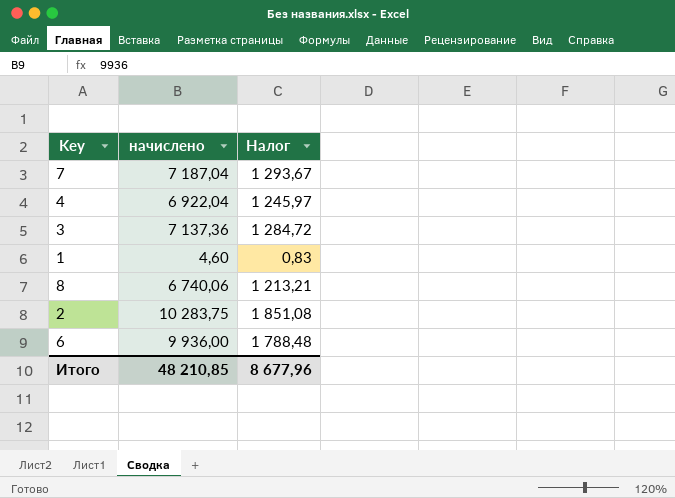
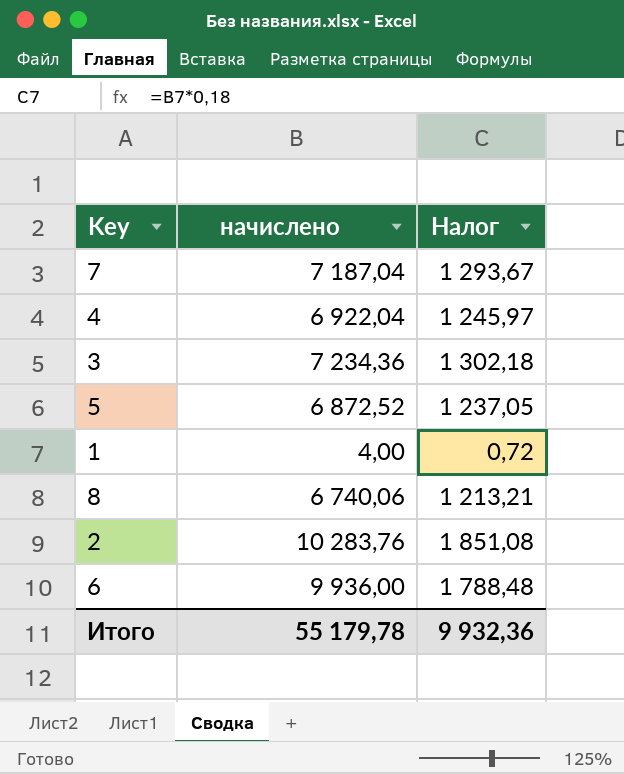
3 | начислено: 7 137,36 -> 7 234,36
3 | Налог: 1 284,72 -> 1 302,18
row 5: none -> 6 872,52 | 1 237,05
1 | начислено: 4,60 -> 4,00
1 | Налог: 0,83 -> 0,72
2 | начислено: 10 283,75 -> 10 283,76
Итого | начислено: 48 210,85 -> 55 179,78
Итого | Налог: 8 677,96 -> 9 932,36

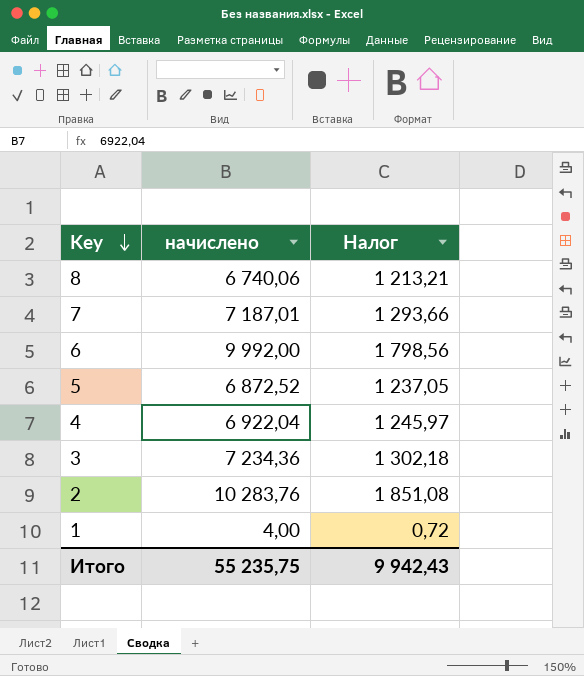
row order: none -> Key descending
7 | начислено: 7 187,04 -> 7 187,01
7 | Налог: 1 293,67 -> 1 293,66
6 | начислено: 9 936,00 -> 9 992,00
6 | Налог: 1 788,48 -> 1 798,56
Итого | начислено: 55 179,78 -> 55 235,75
Итого | Налог: 9 932,36 -> 9 942,43

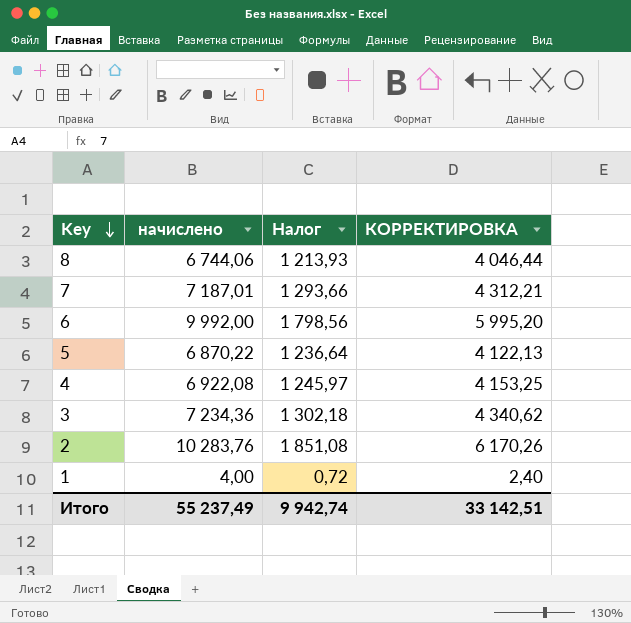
column КОРРЕКТИРОВКА | formula: none -> [начислено] * 0,6
8 | начислено: 6 740,06 -> 6 744,06
8 | Налог: 1 213,21 -> 1 213,93
5 | начислено: 6 872,52 -> 6 870,22
5 | Налог: 1 237,05 -> 1 236,64
4 | начислено: 6 922,04 -> 6 922,08
Итого | начислено: 55 235,75 -> 55 237,49
Итого | Налог: 9 942,43 -> 9 942,74

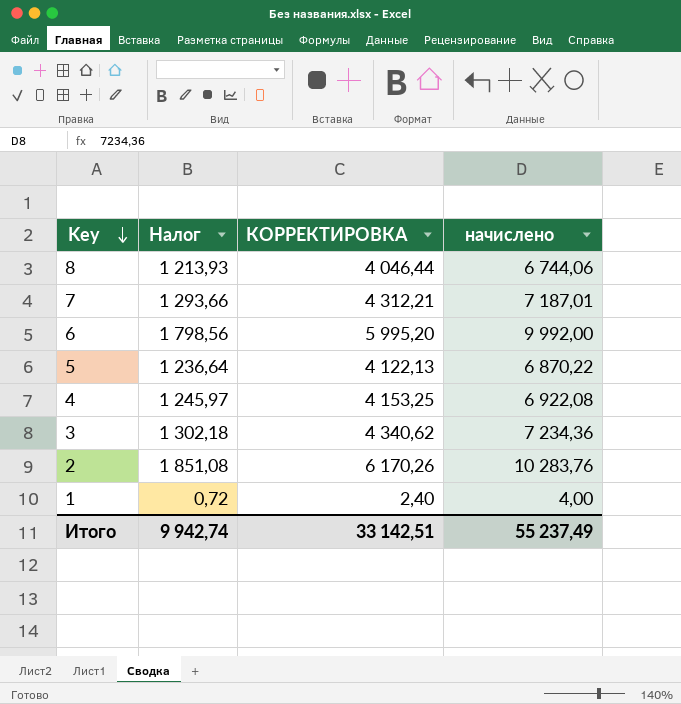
column начислено | position: 2 -> 4

